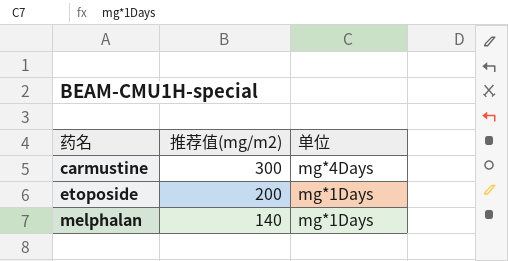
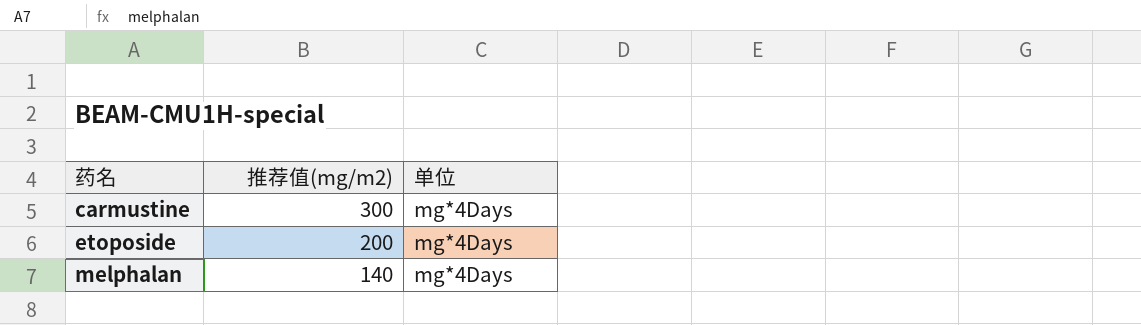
etoposide | 单位: mg*1Days -> mg*4Days
melphalan | 单位: mg*1Days -> mg*4Days

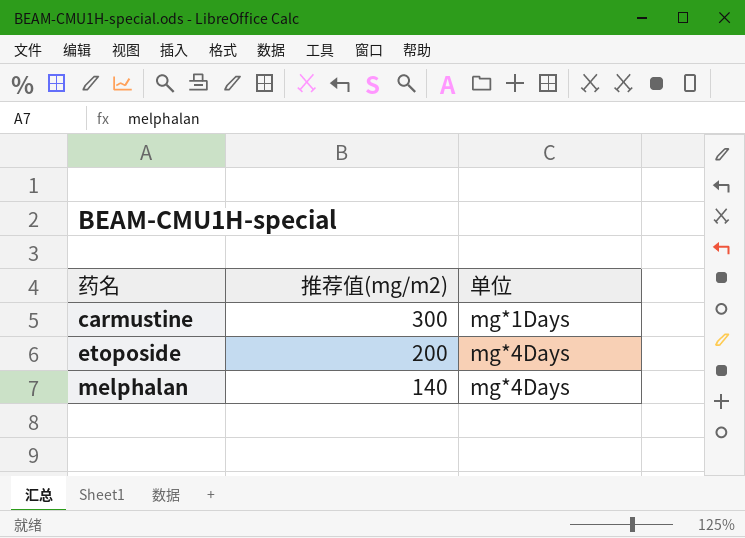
carmustine | 单位: mg*4Days -> mg*1Days

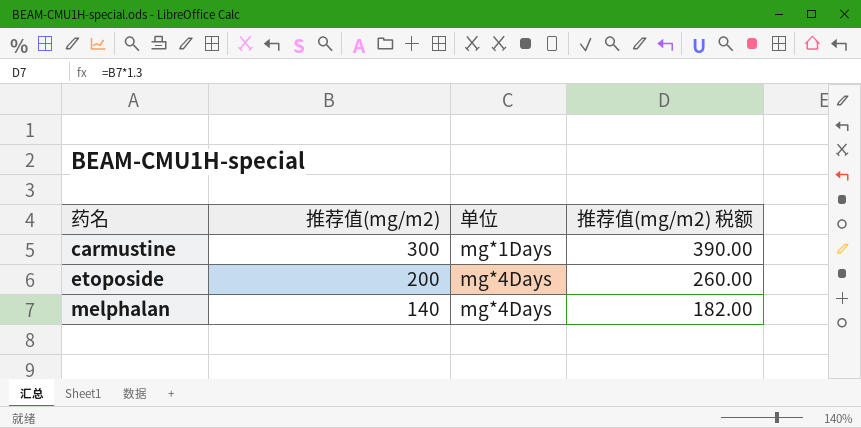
column 推荐值(mg/m2) 税额 | formula: none -> [推荐值(mg/m2)] * 1.3

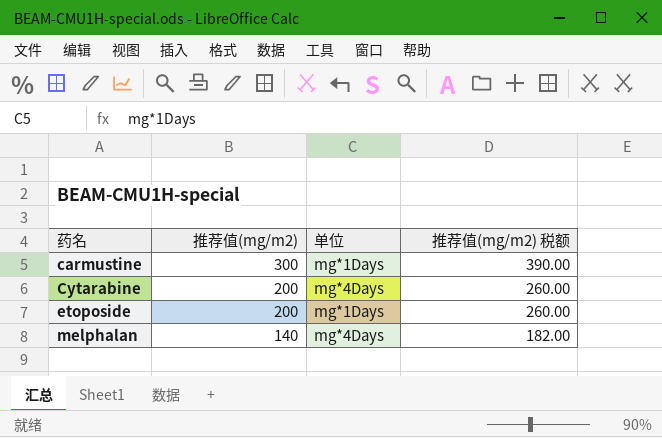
row Cytarabine: none -> 200 | mg*4Days | 260.00
etoposide | 单位: mg*4Days -> mg*1Days

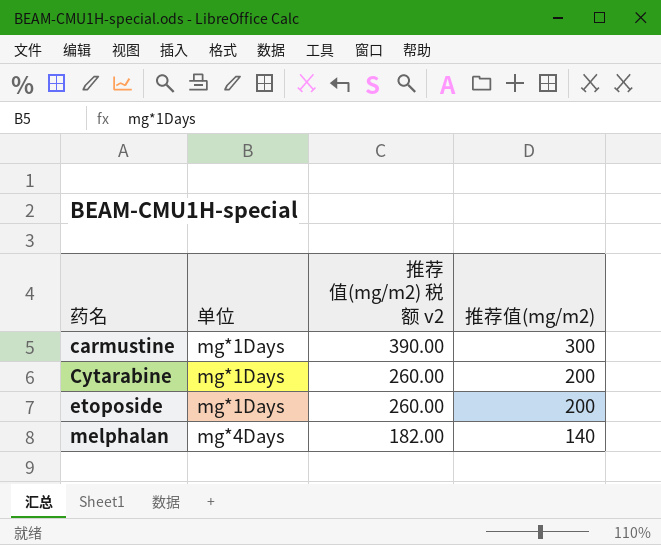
column name: 推荐值(mg/m2) 税额 -> 推荐值(mg/m2) 税额 v2
column 推荐值(mg/m2) | position: 2 -> 4
Cytarabine | 单位: mg*4Days -> mg*1Days

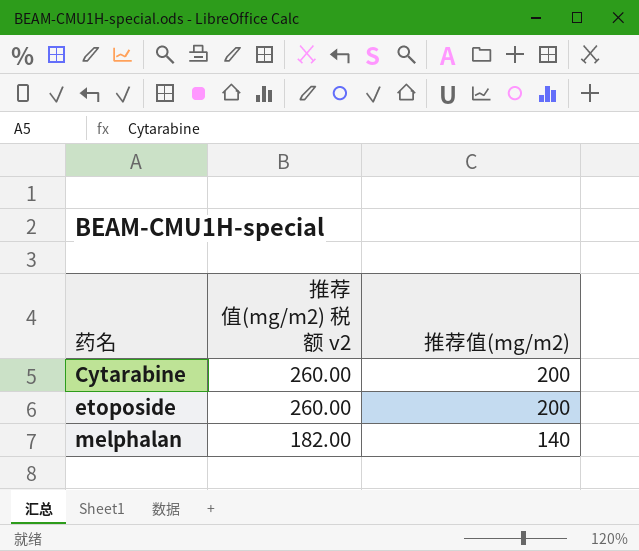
column 单位 | position: 2 -> none
row carmustine: mg*1Days | 390.00 | 300 -> none

